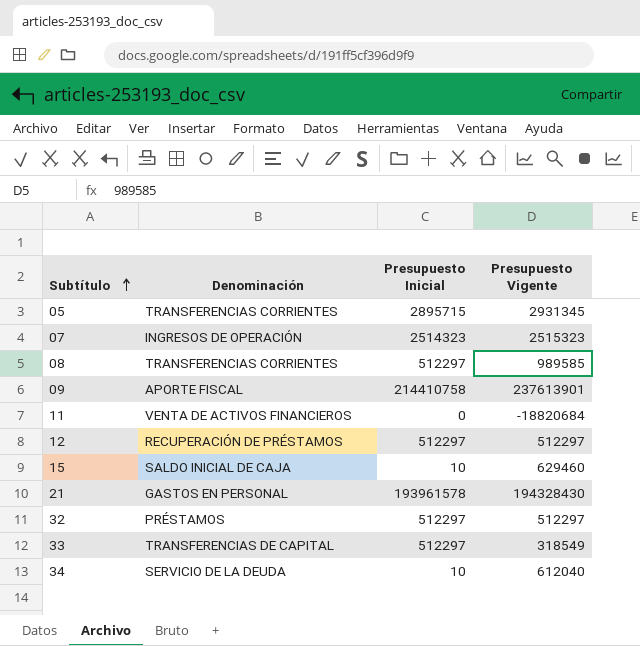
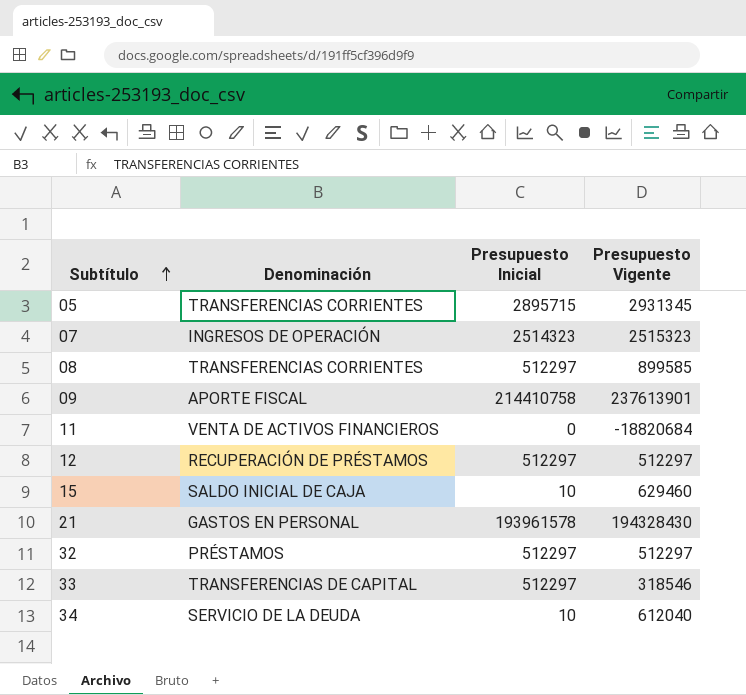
08 | Presupuesto Vigente: 989585 -> 899585
33 | Presupuesto Vigente: 318549 -> 318546

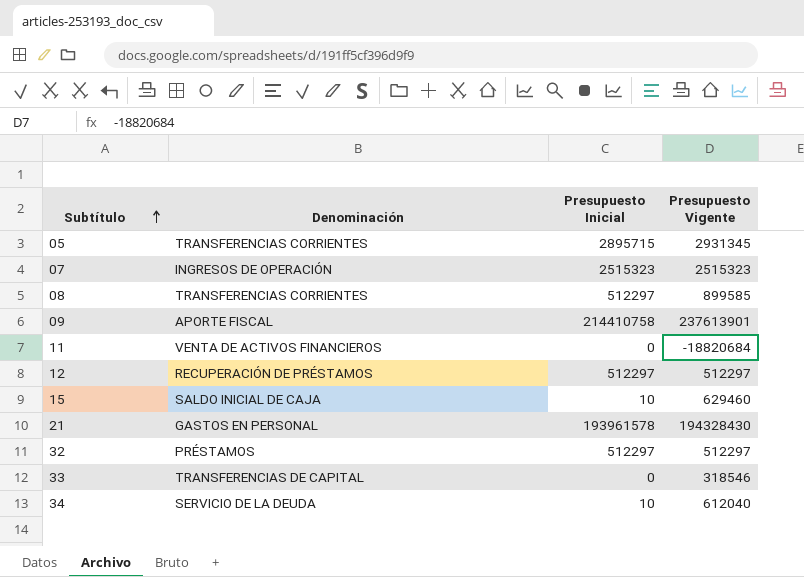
07 | Presupuesto Inicial: 2514323 -> 2515323
33 | Presupuesto Inicial: 512297 -> 0

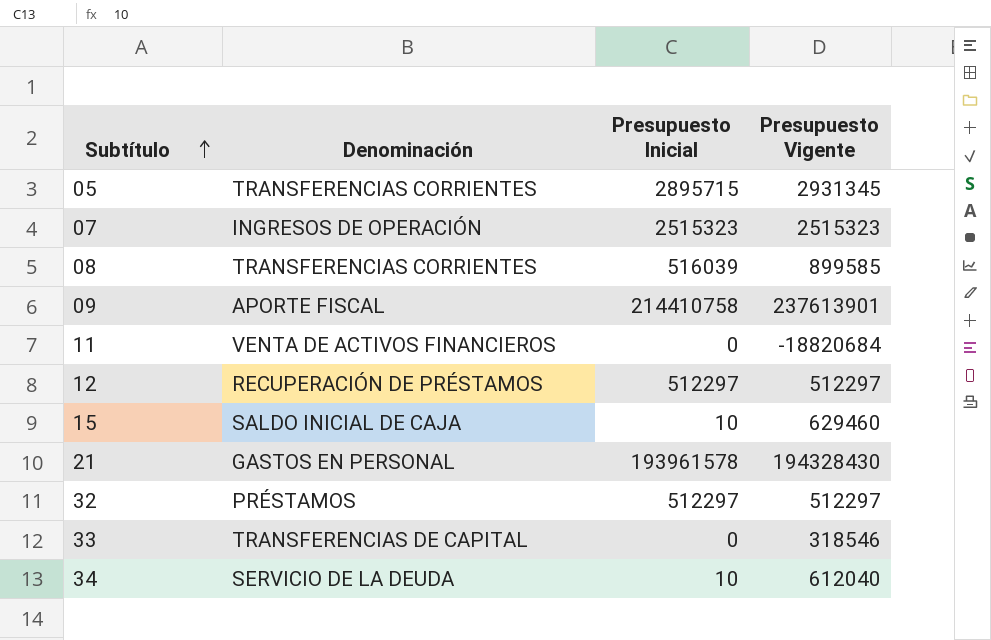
08 | Presupuesto Inicial: 512297 -> 516039

